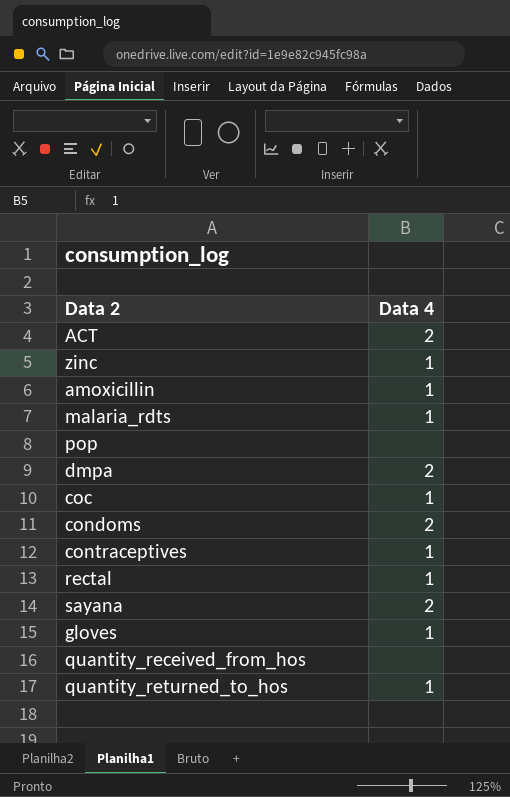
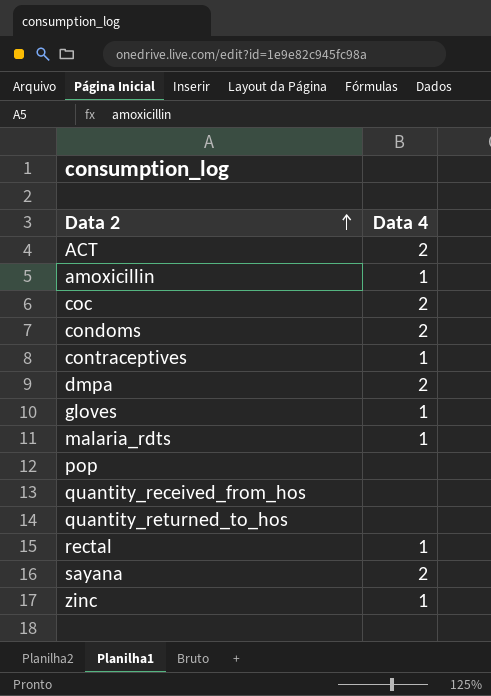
row order: none -> Data 2 ascending
coc | Data 4: 1 -> 2
quantity_returned_to_hos | Data 4: 1 -> none

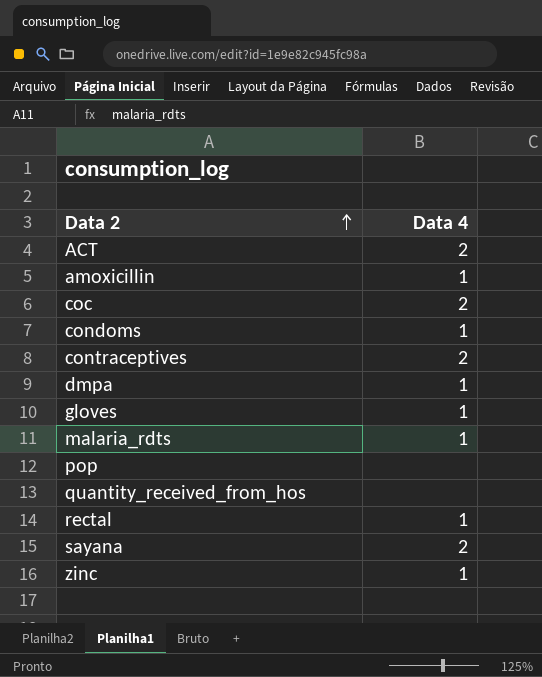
row quantity_returned_to_hos: none -> none
condoms | Data 4: 2 -> 1
contraceptives | Data 4: 1 -> 2
dmpa | Data 4: 2 -> 1

